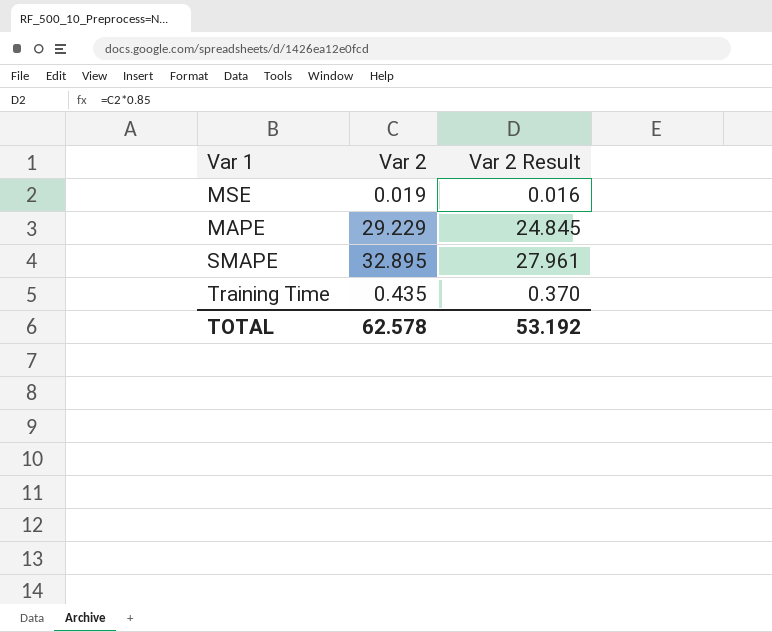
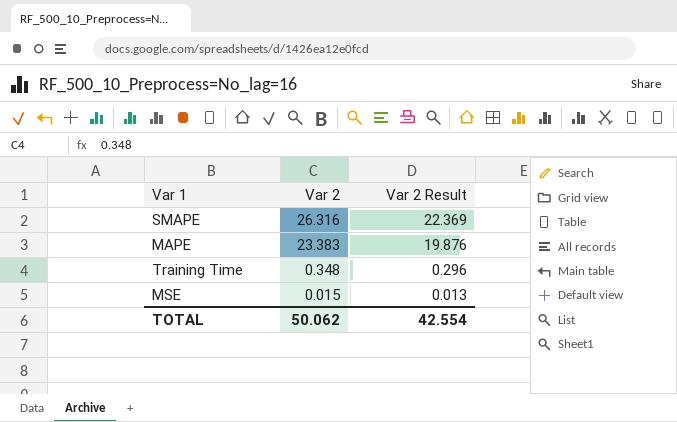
row order: none -> Var 2 descending
SMAPE | Var 2: 32.895 -> 26.316
SMAPE | Var 2 Result: 27.961 -> 22.369
MAPE | Var 2: 29.229 -> 23.383
MAPE | Var 2 Result: 24.845 -> 19.876
Training Time | Var 2: 0.435 -> 0.348
Training Time | Var 2 Result: 0.370 -> 0.296
MSE | Var 2: 0.019 -> 0.015
MSE | Var 2 Result: 0.016 -> 0.013
TOTAL | Var 2: 62.578 -> 50.062
TOTAL | Var 2 Result: 53.192 -> 42.554

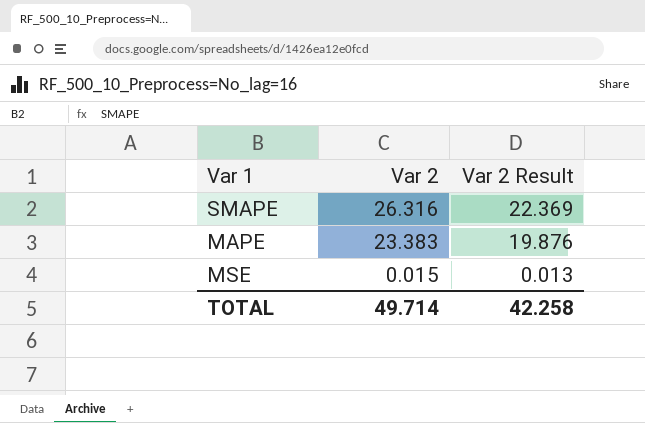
row Training Time: 0.348 | 0.296 -> none
TOTAL | Var 2: 50.062 -> 49.714
TOTAL | Var 2 Result: 42.554 -> 42.258

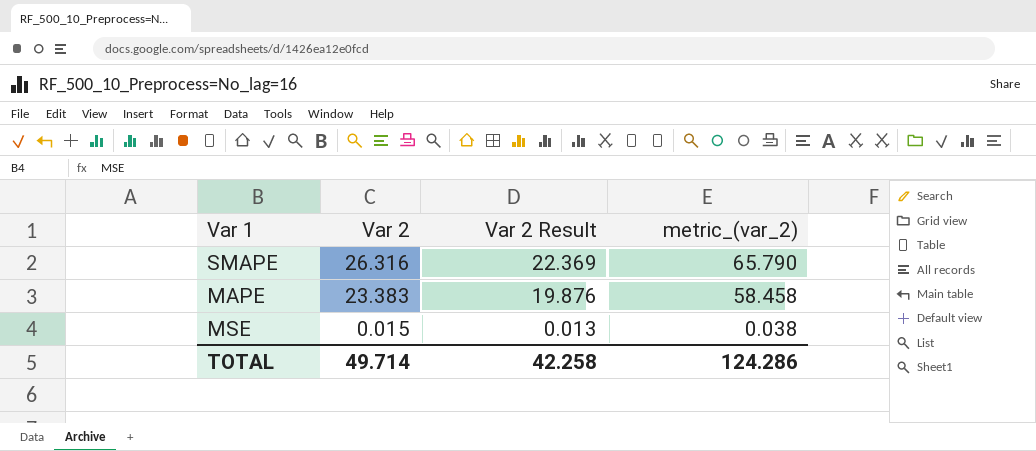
column metric_(var_2) | formula: none -> [Var 2] * 2.5

